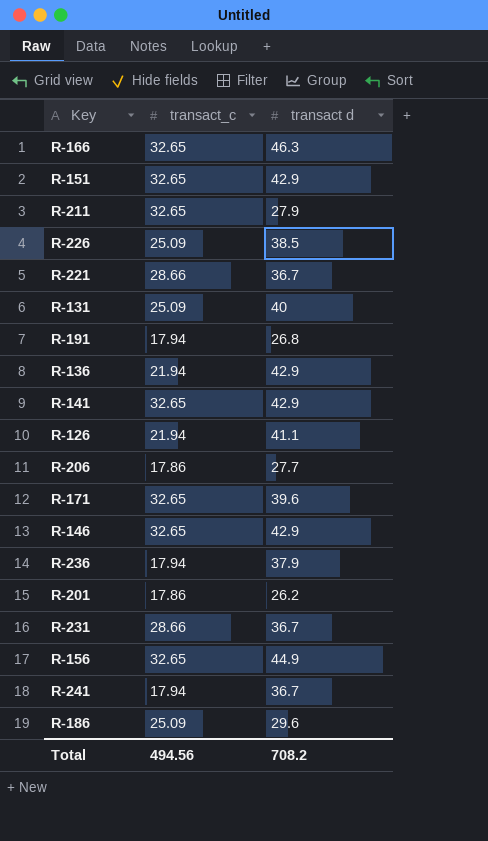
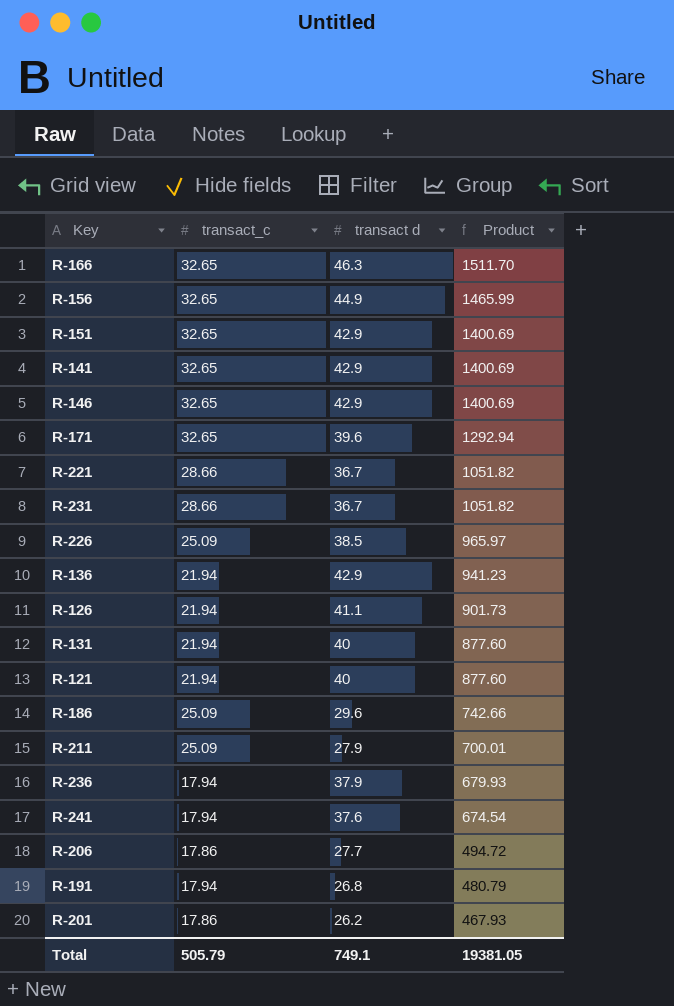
row order: none -> Product descending
column Product | formula: none -> [transact_c] * [transact d]
R-131 | transact_c: 25.09 -> 21.94
row R-121: none -> 21.94 | 40 | 877.60
R-211 | transact_c: 32.65 -> 25.09
R-241 | transact d: 36.7 -> 37.6
Total | transact_c: 494.56 -> 505.79
Total | transact d: 708.2 -> 749.1

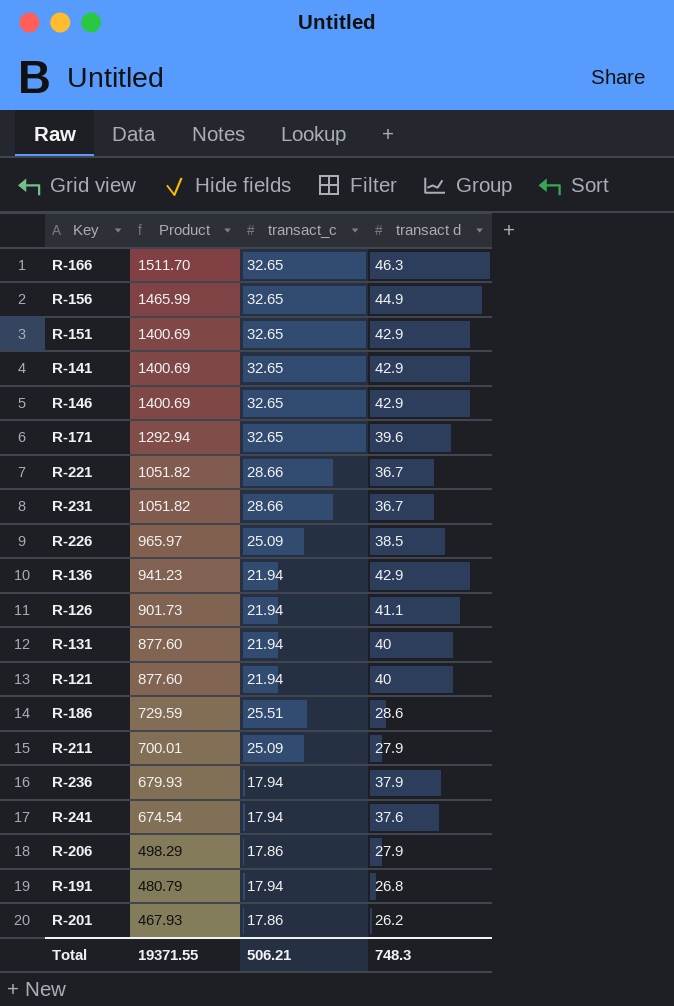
column Product | position: 4 -> 2
R-186 | Product: 742.66 -> 729.59
R-186 | transact_c: 25.09 -> 25.51
R-186 | transact d: 29.6 -> 28.6
R-206 | Product: 494.72 -> 498.29
R-206 | transact d: 27.7 -> 27.9
Total | Product: 19381.05 -> 19371.55
Total | transact_c: 505.79 -> 506.21
Total | transact d: 749.1 -> 748.3

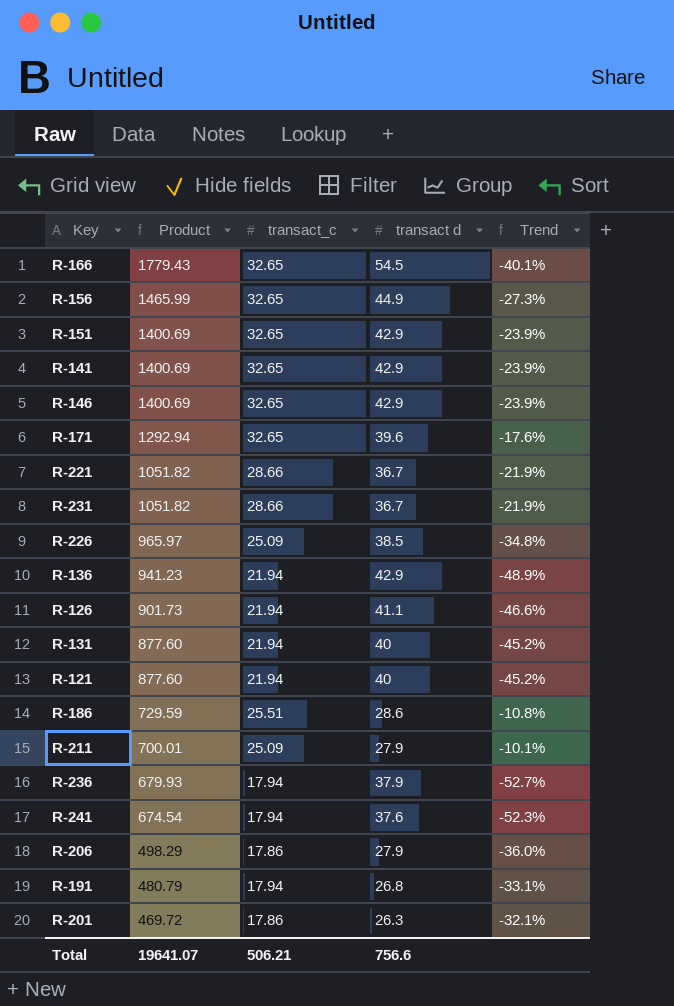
column Trend | formula: none -> ([transact_c] - [transact d]) / [transact d]
R-166 | Product: 1511.70 -> 1779.43
R-166 | transact d: 46.3 -> 54.5
R-201 | Product: 467.93 -> 469.72
R-201 | transact d: 26.2 -> 26.3
Total | Product: 19371.55 -> 19641.07
Total | transact d: 748.3 -> 756.6

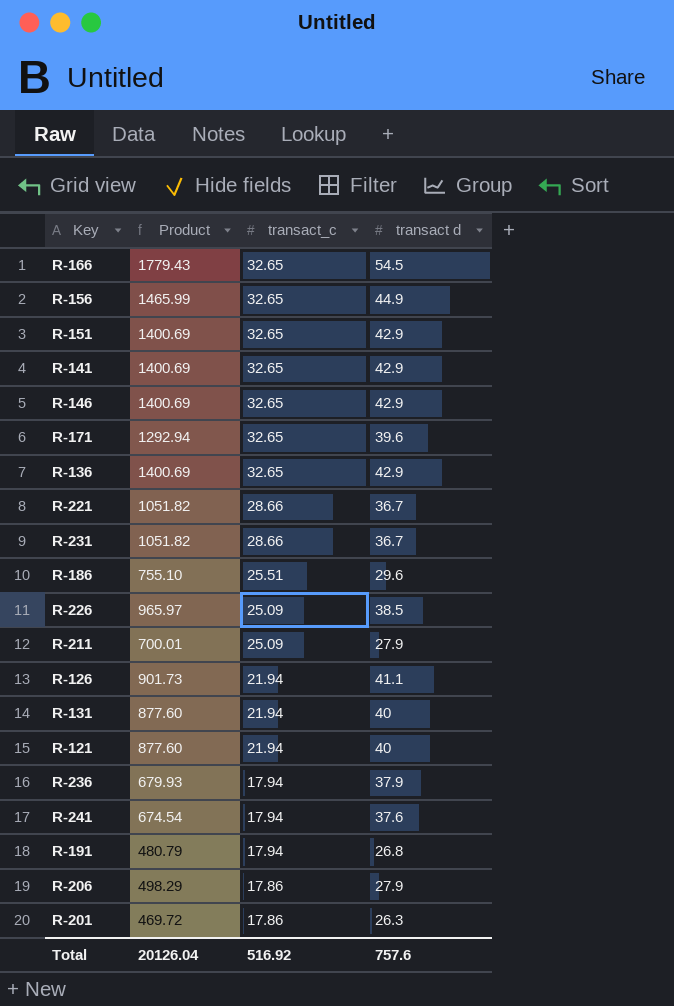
row order: Product descending -> transact_c descending
column Trend | formula: ([transact_c] - [transact d]) / [transact d] -> none
R-136 | Product: 941.23 -> 1400.69
R-136 | transact_c: 21.94 -> 32.65
R-186 | Product: 729.59 -> 755.10
R-186 | transact d: 28.6 -> 29.6
Total | Product: 19641.07 -> 20126.04
Total | transact_c: 506.21 -> 516.92
Total | transact d: 756.6 -> 757.6

